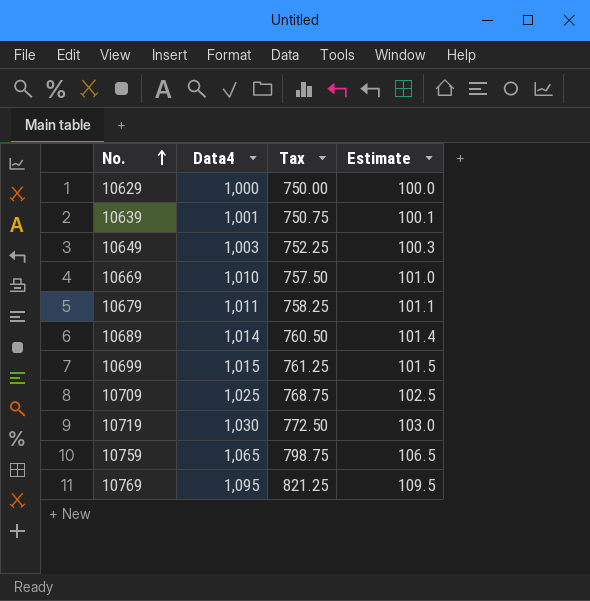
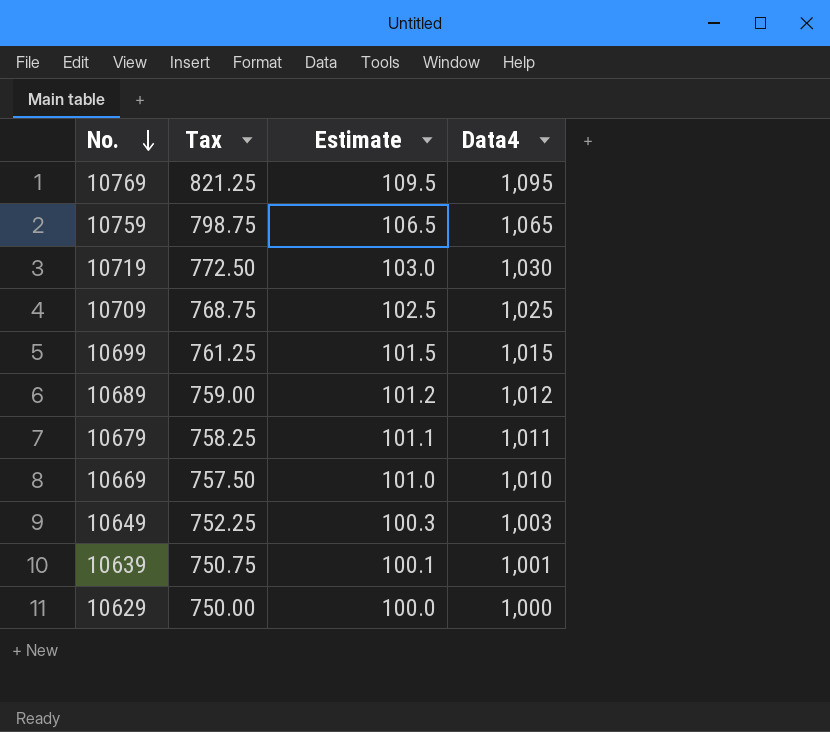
row order: No. ascending -> No. descending
column Data4 | position: 2 -> 4
10689 | Tax: 760.50 -> 759.00
10689 | Estimate: 101.4 -> 101.2
10689 | Data4: 1,014 -> 1,012

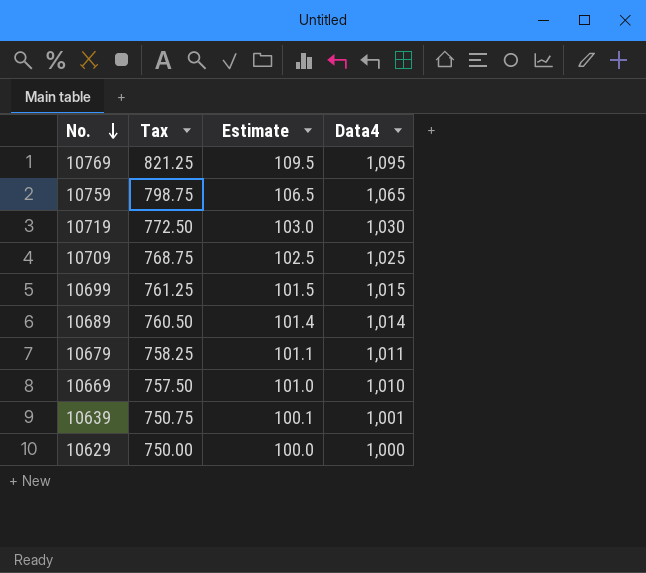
row 10649: 752.25 | 100.3 | 1,003 -> none
10689 | Tax: 759.00 -> 760.50
10689 | Estimate: 101.2 -> 101.4
10689 | Data4: 1,012 -> 1,014

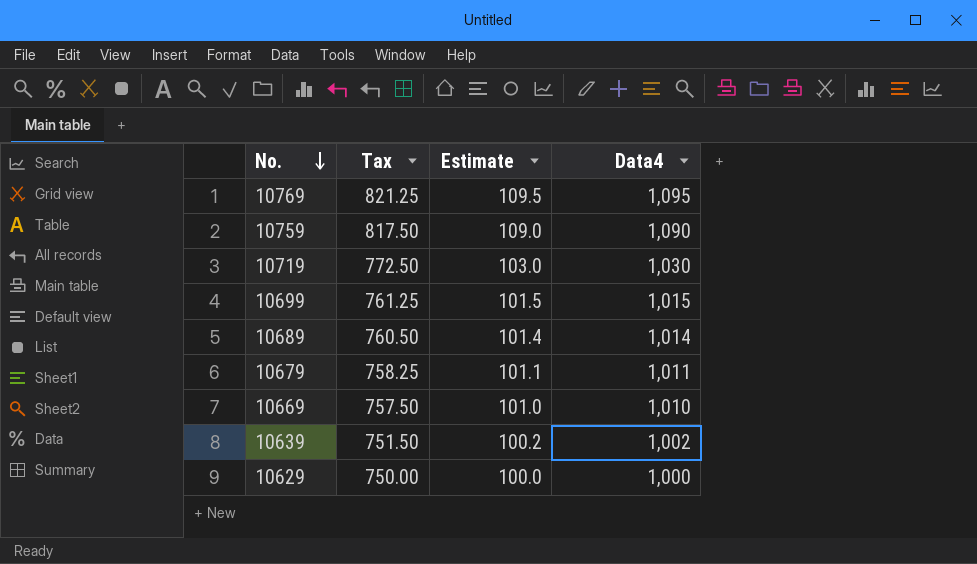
row 10709: 768.75 | 102.5 | 1,025 -> none
10759 | Tax: 798.75 -> 817.50
10759 | Estimate: 106.5 -> 109.0
10759 | Data4: 1,065 -> 1,090
10639 | Tax: 750.75 -> 751.50
10639 | Estimate: 100.1 -> 100.2
10639 | Data4: 1,001 -> 1,002

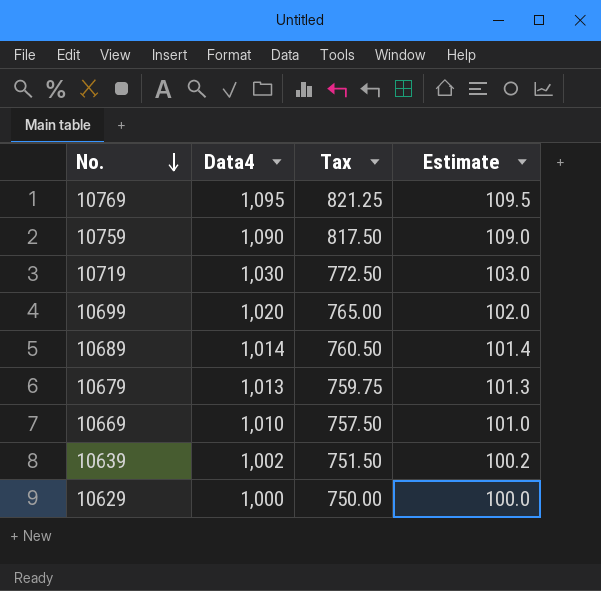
column Data4 | position: 4 -> 2
10699 | Data4: 1,015 -> 1,020
10699 | Tax: 761.25 -> 765.00
10699 | Estimate: 101.5 -> 102.0
10679 | Data4: 1,011 -> 1,013
10679 | Tax: 758.25 -> 759.75
10679 | Estimate: 101.1 -> 101.3

